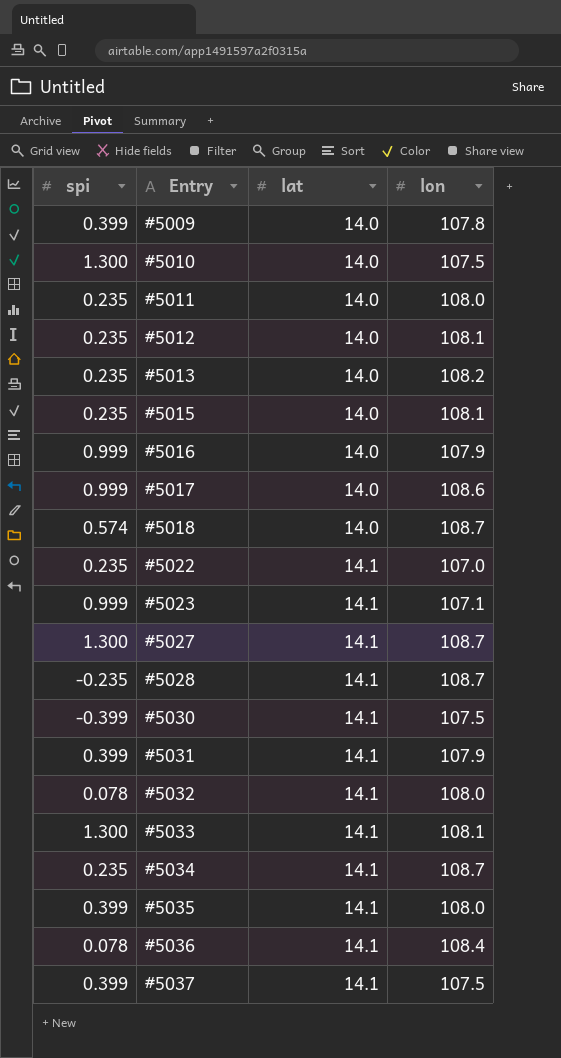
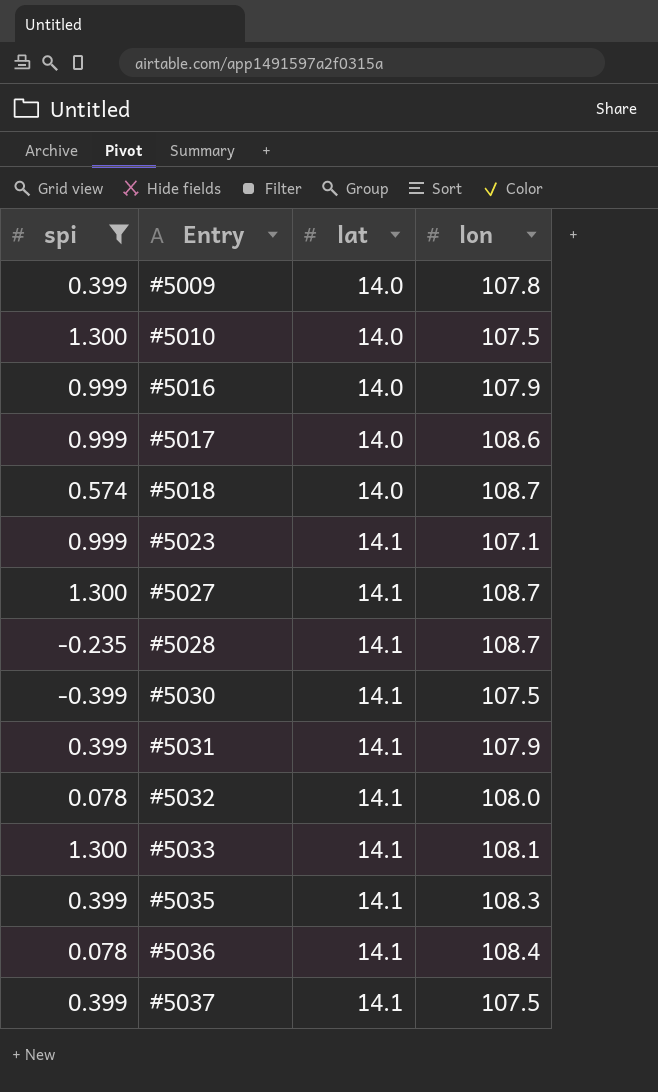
filter: none -> spi != 0.235
#5035 | lon: 108.0 -> 108.3

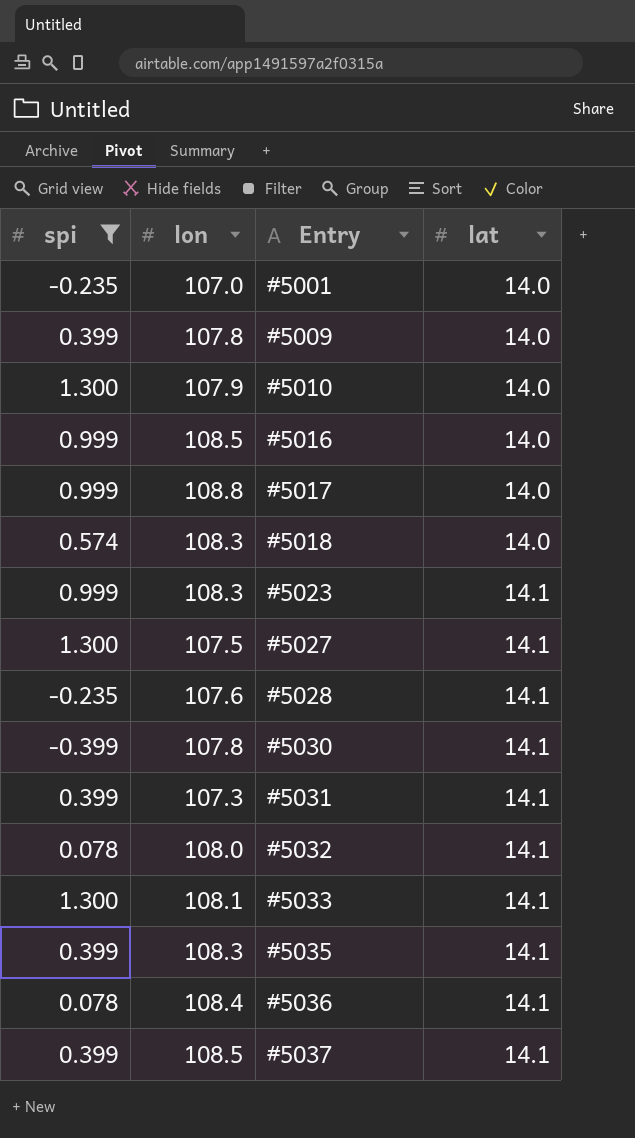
column lon | position: 4 -> 2
row #5001: none -> -0.235 | 107.0 | 14.0
#5010 | lon: 107.5 -> 107.9
#5016 | lon: 107.9 -> 108.5
#5017 | lon: 108.6 -> 108.8
#5018 | lon: 108.7 -> 108.3
#5023 | lon: 107.1 -> 108.3
#5027 | lon: 108.7 -> 107.5
#5028 | lon: 108.7 -> 107.6
#5030 | lon: 107.5 -> 107.8
#5031 | lon: 107.9 -> 107.3
#5037 | lon: 107.5 -> 108.5

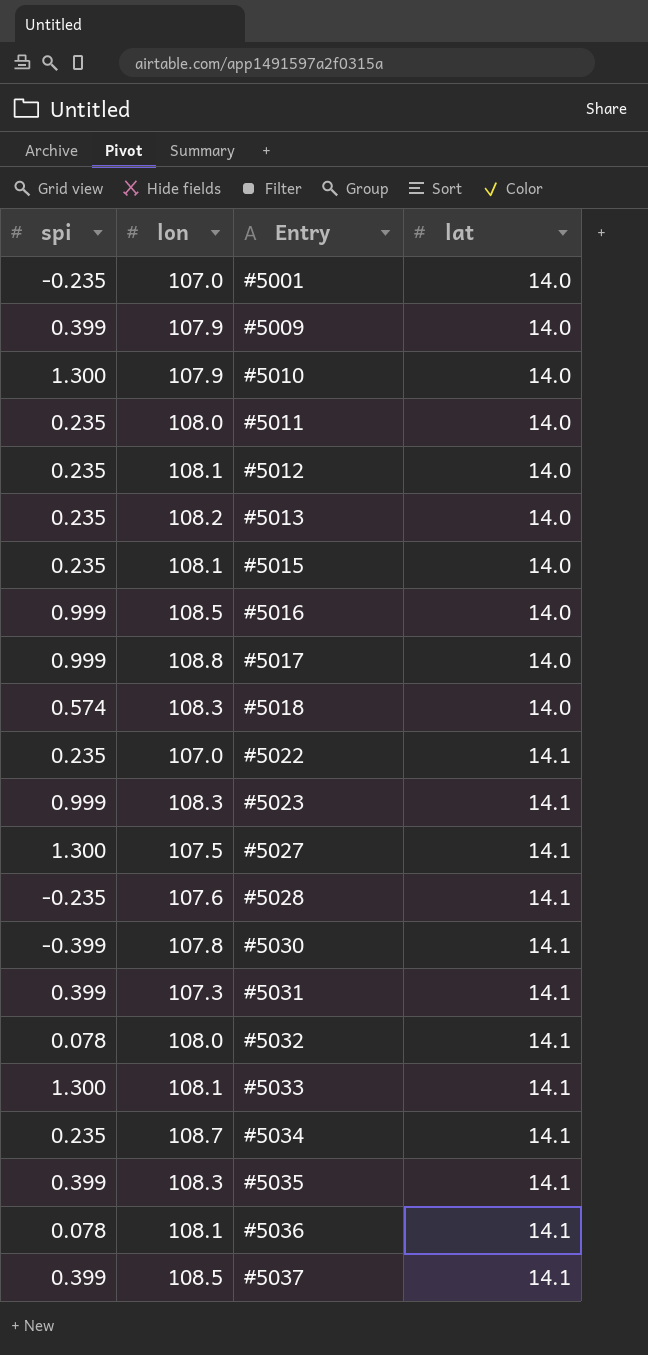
filter: spi != 0.235 -> none
#5009 | lon: 107.8 -> 107.9
#5036 | lon: 108.4 -> 108.1

